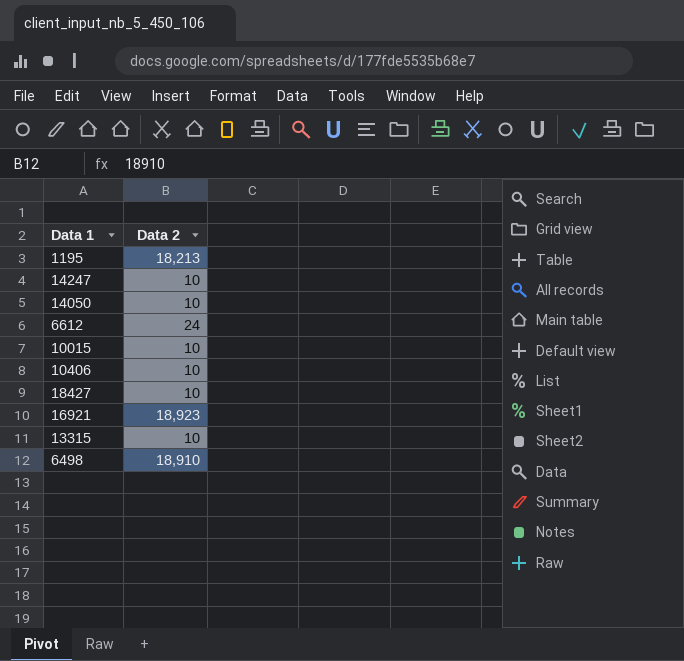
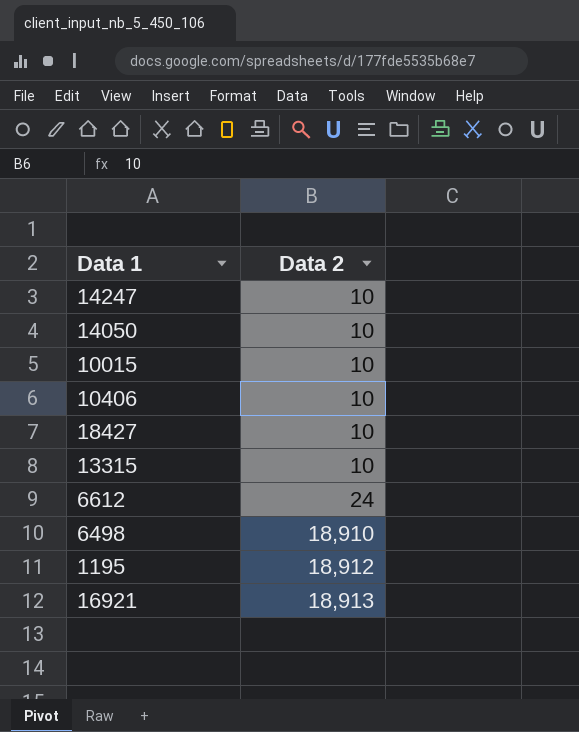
row order: none -> Data 2 ascending
1195 | Data 2: 18,213 -> 18,912
16921 | Data 2: 18,923 -> 18,913

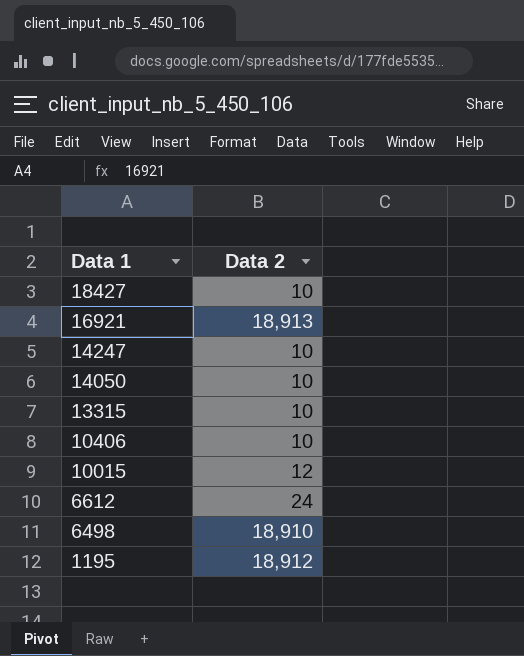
row order: Data 2 ascending -> Data 1 descending
10015 | Data 2: 10 -> 12

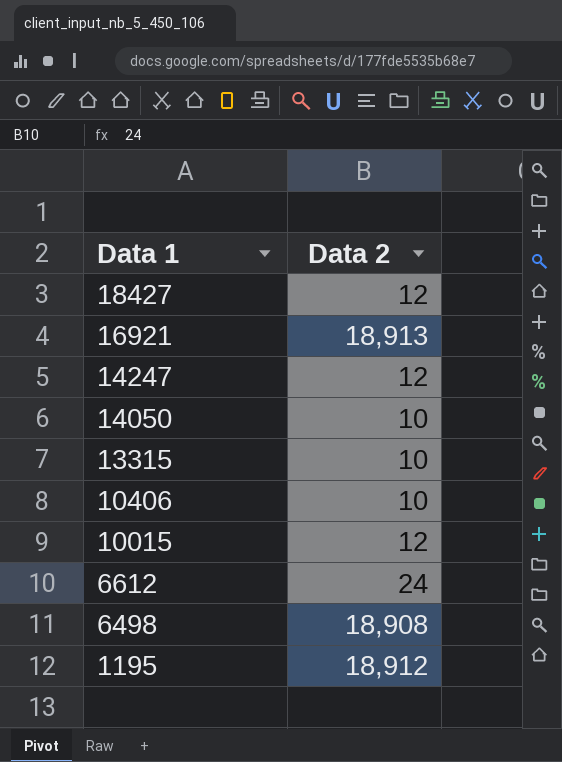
18427 | Data 2: 10 -> 12
14247 | Data 2: 10 -> 12
6498 | Data 2: 18,910 -> 18,908

